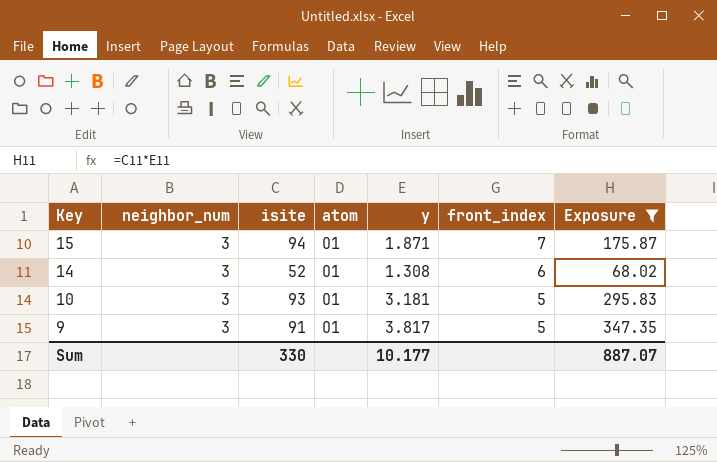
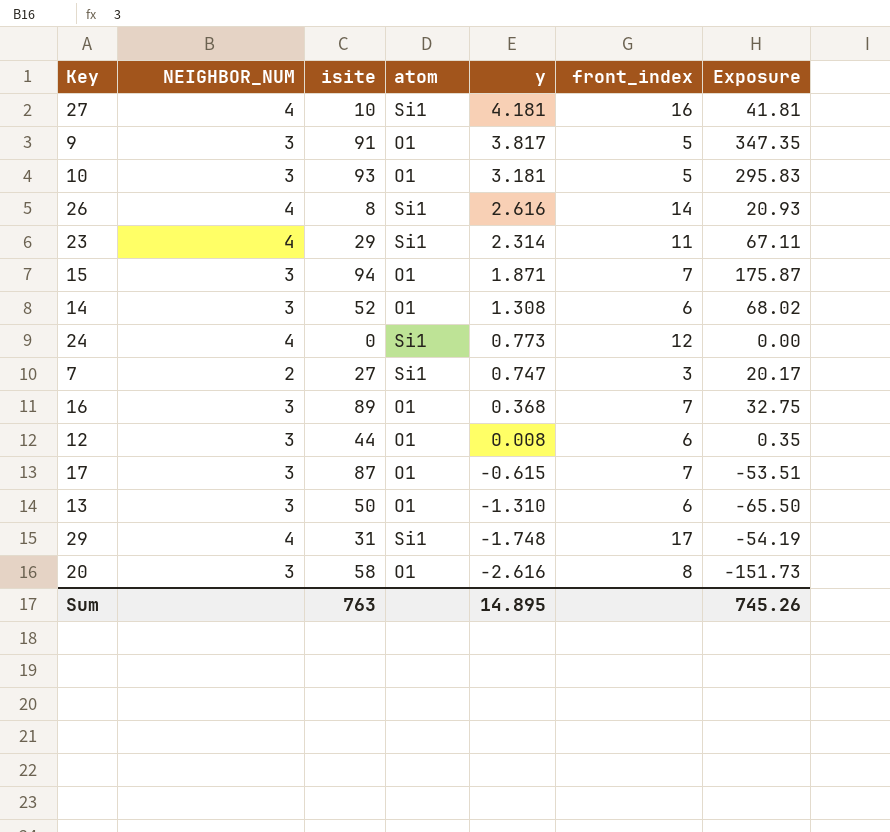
filter: Exposure >= 68.02 -> none
row order: Key descending -> y descending
column name: neighbor_num -> NEIGHBOR_NUM
Sum | isite: 330 -> 763
Sum | y: 10.177 -> 14.895
Sum | Exposure: 887.07 -> 745.26

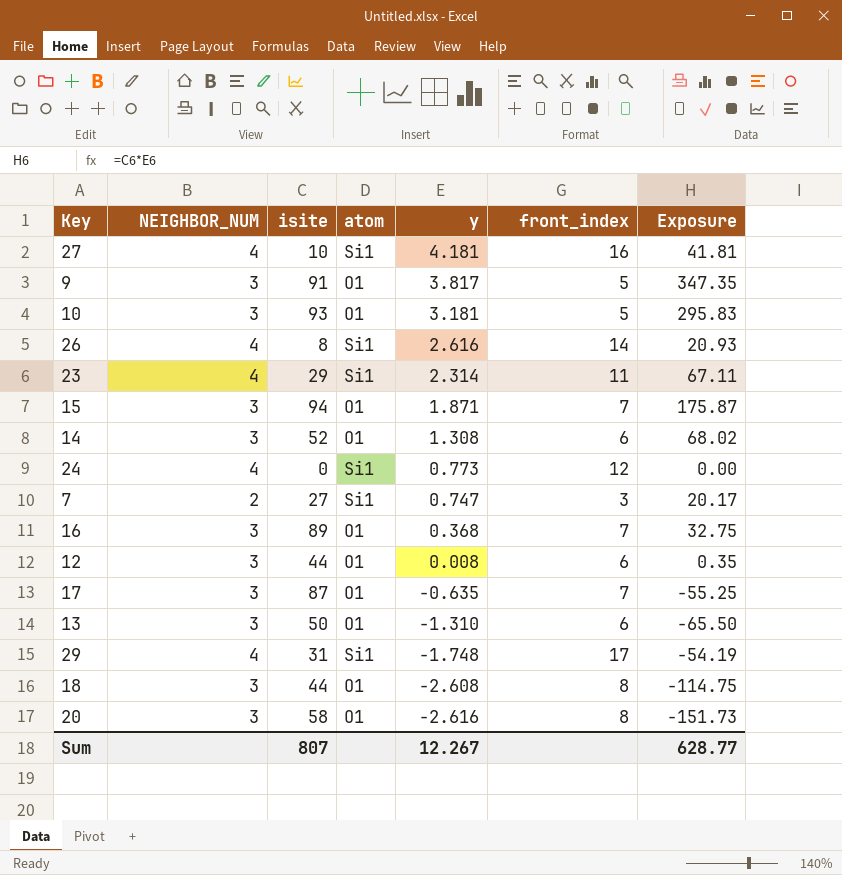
17 | y: -0.615 -> -0.635
17 | Exposure: -53.51 -> -55.25
row 18: none -> 3 | 44 | O1 | -2.608 | 8 | -114.75
Sum | isite: 763 -> 807
Sum | y: 14.895 -> 12.267
Sum | Exposure: 745.26 -> 628.77

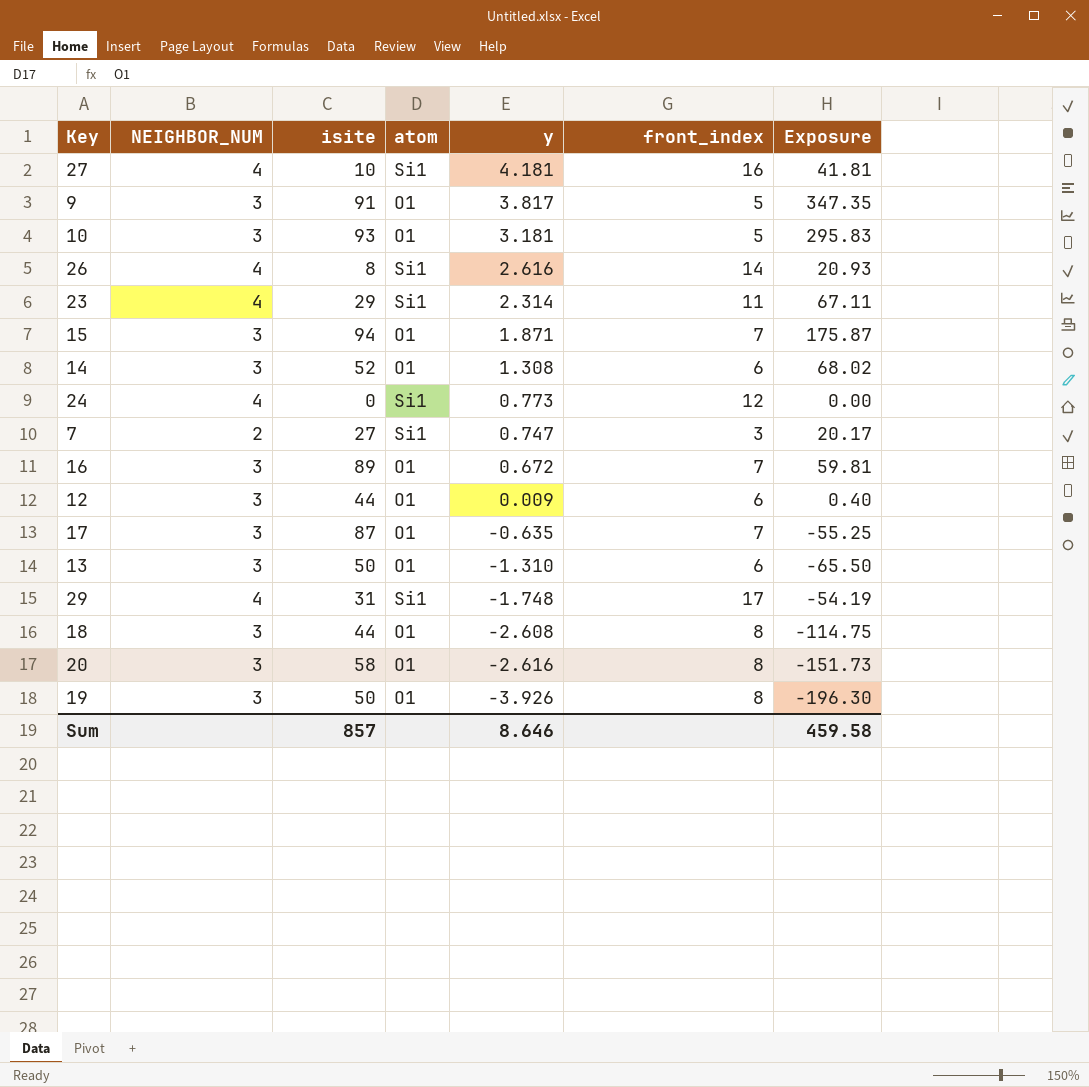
16 | y: 0.368 -> 0.672
16 | Exposure: 32.75 -> 59.81
12 | y: 0.008 -> 0.009
12 | Exposure: 0.35 -> 0.40
row 19: none -> 3 | 50 | O1 | -3.926 | 8 | -196.30
Sum | isite: 807 -> 857
Sum | y: 12.267 -> 8.646
Sum | Exposure: 628.77 -> 459.58

